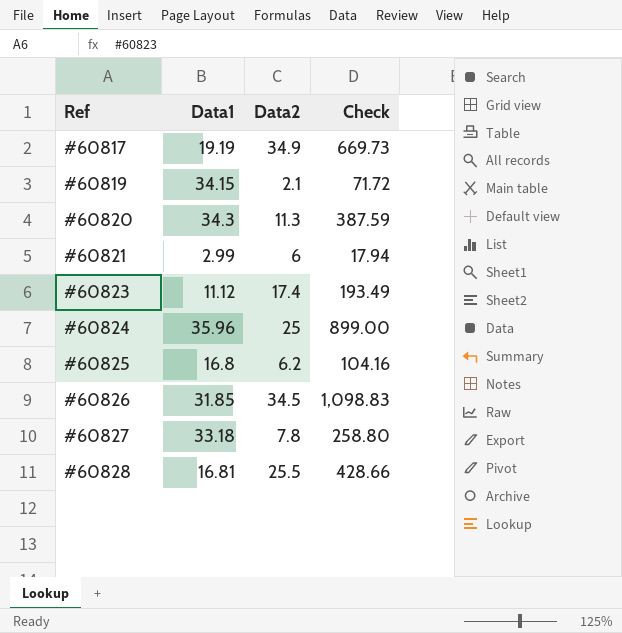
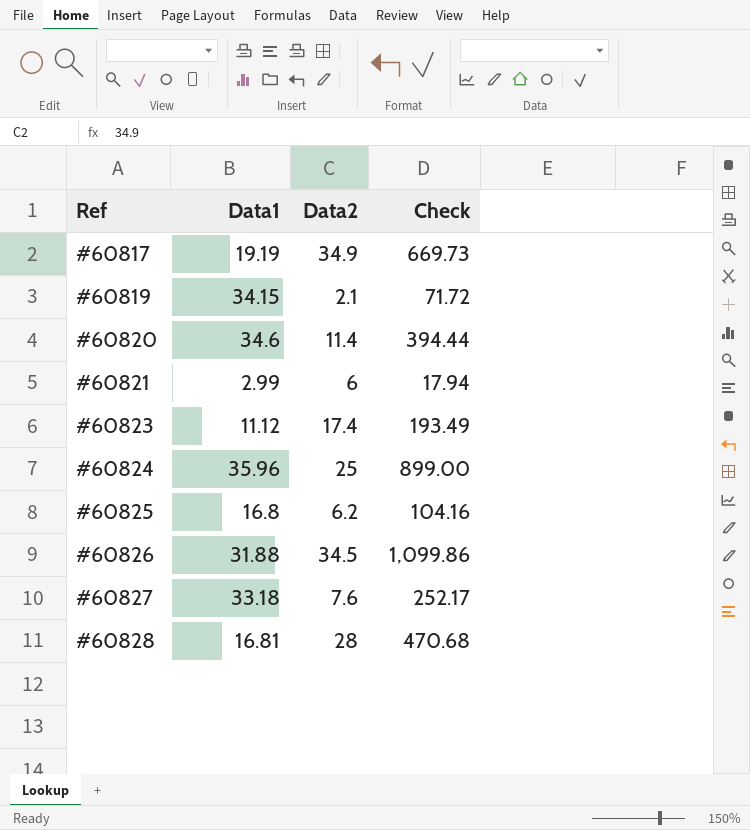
#60820 | Data1: 34.3 -> 34.6
#60820 | Data2: 11.3 -> 11.4
#60820 | Check: 387.59 -> 394.44
#60826 | Data1: 31.85 -> 31.88
#60826 | Check: 1,098.83 -> 1,099.86
#60827 | Data2: 7.8 -> 7.6
#60827 | Check: 258.80 -> 252.17
#60828 | Data2: 25.5 -> 28
#60828 | Check: 428.66 -> 470.68

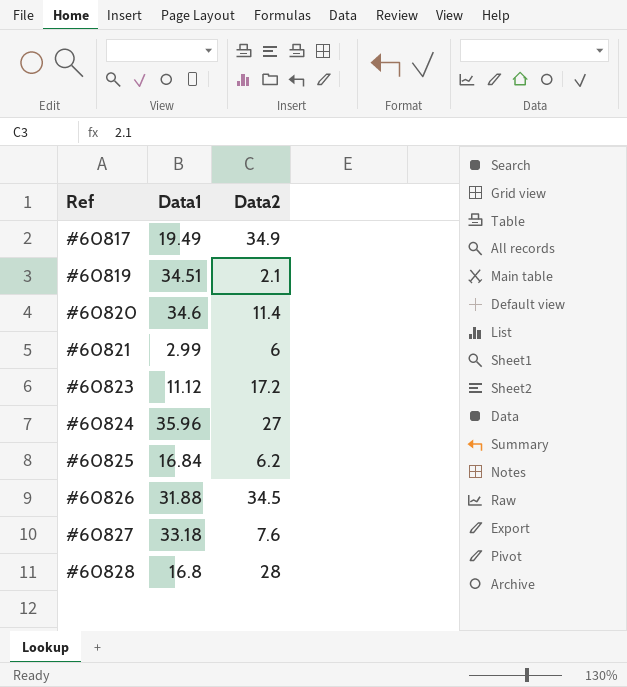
column Check | formula: [Data1] * [Data2] -> none
#60817 | Data1: 19.19 -> 19.49
#60819 | Data1: 34.15 -> 34.51
#60823 | Data2: 17.4 -> 17.2
#60824 | Data2: 25 -> 27
#60825 | Data1: 16.8 -> 16.84
#60828 | Data1: 16.81 -> 16.8

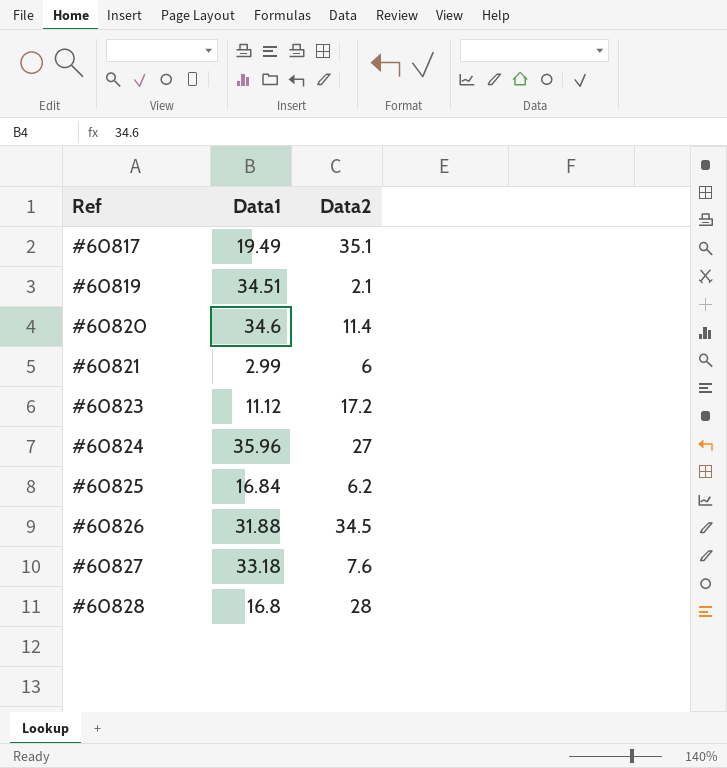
#60817 | Data2: 34.9 -> 35.1

